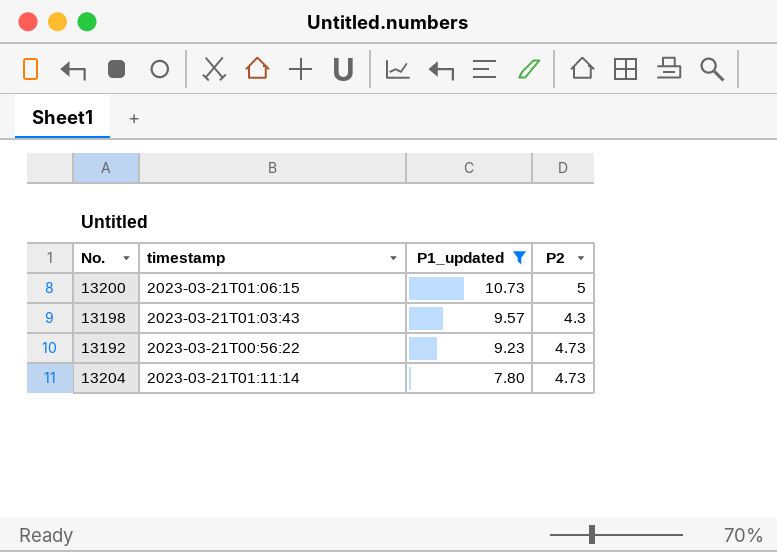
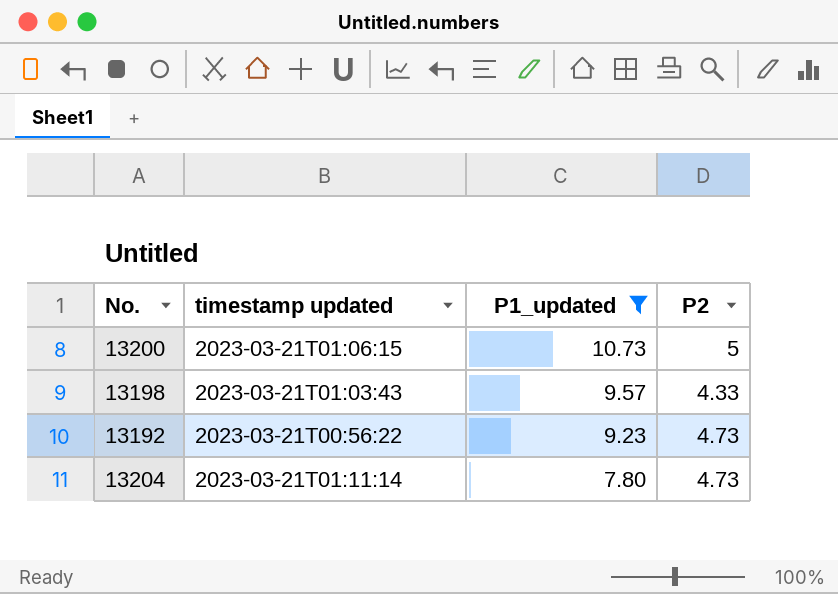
column name: timestamp -> timestamp updated
13198 | P2: 4.3 -> 4.33

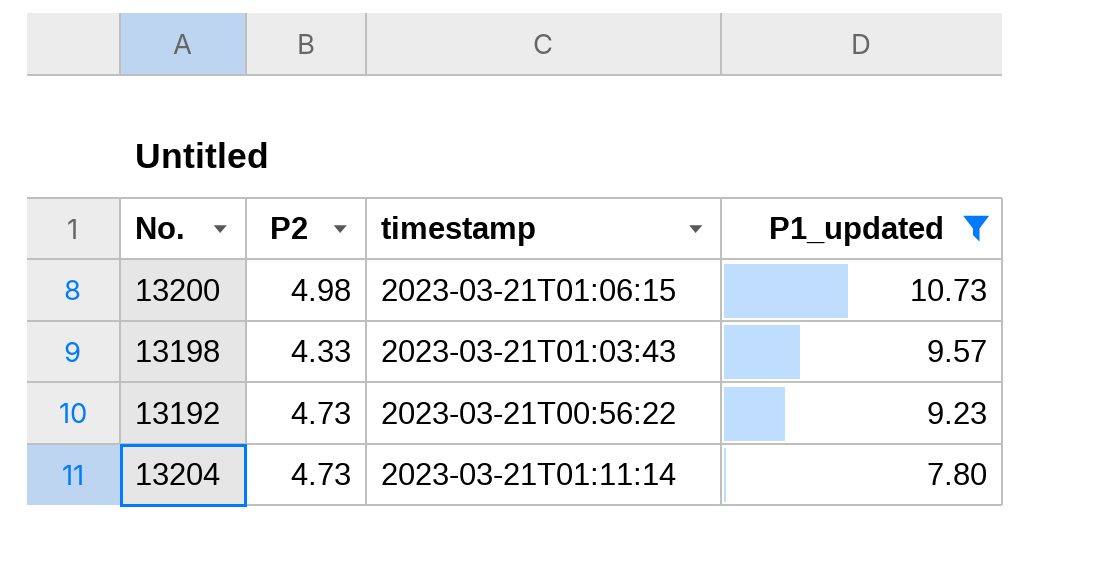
column P2 | position: 4 -> 2
column name: timestamp updated -> timestamp
13200 | P2: 5 -> 4.98

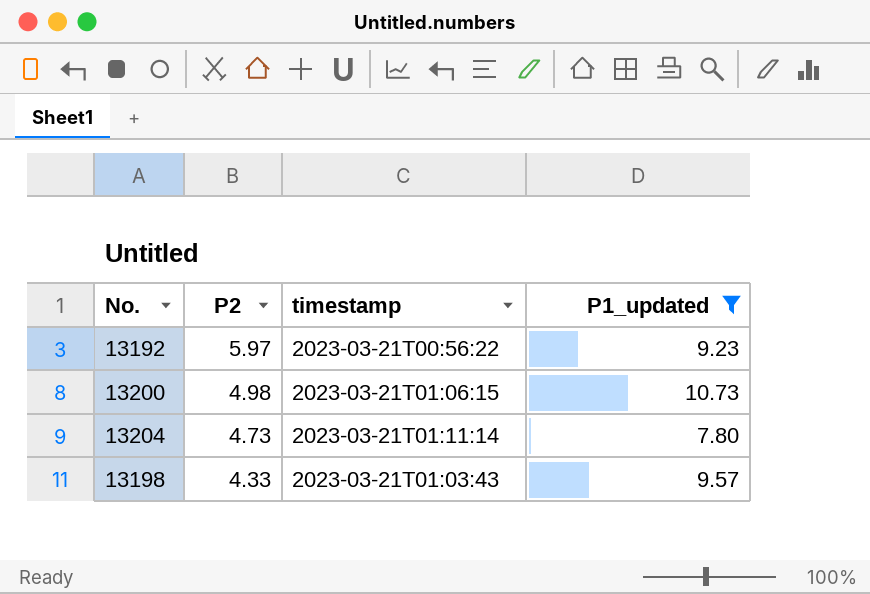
row order: P1_updated descending -> P2 descending
13192 | P2: 4.73 -> 5.97

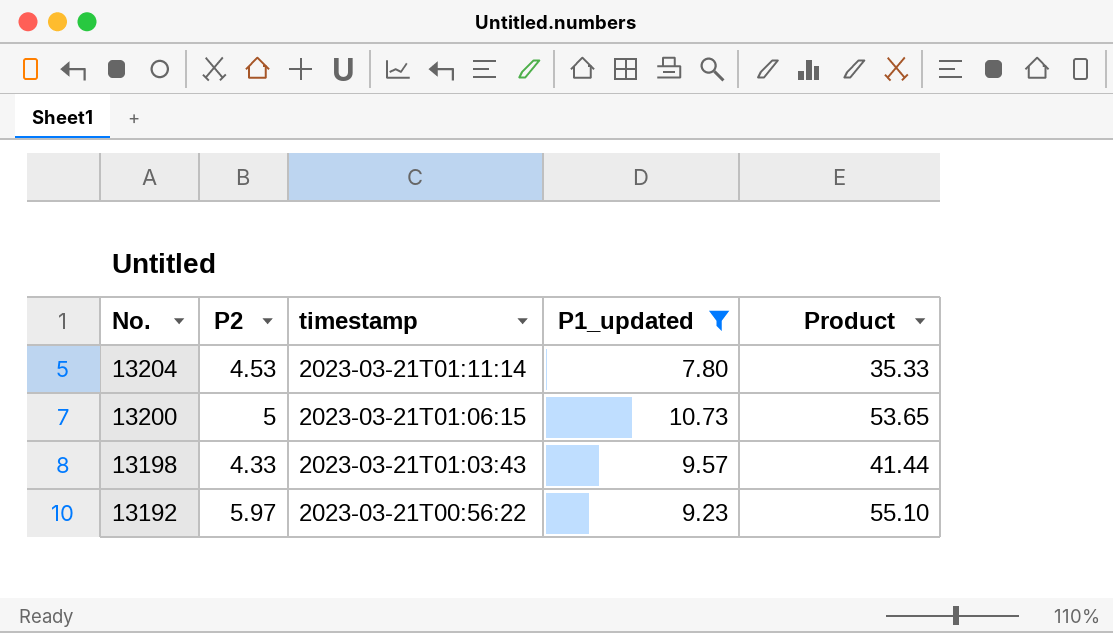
row order: P2 descending -> No. descending
column Product | formula: none -> [P2] * [P1_updated]
13204 | P2: 4.73 -> 4.53
13200 | P2: 4.98 -> 5

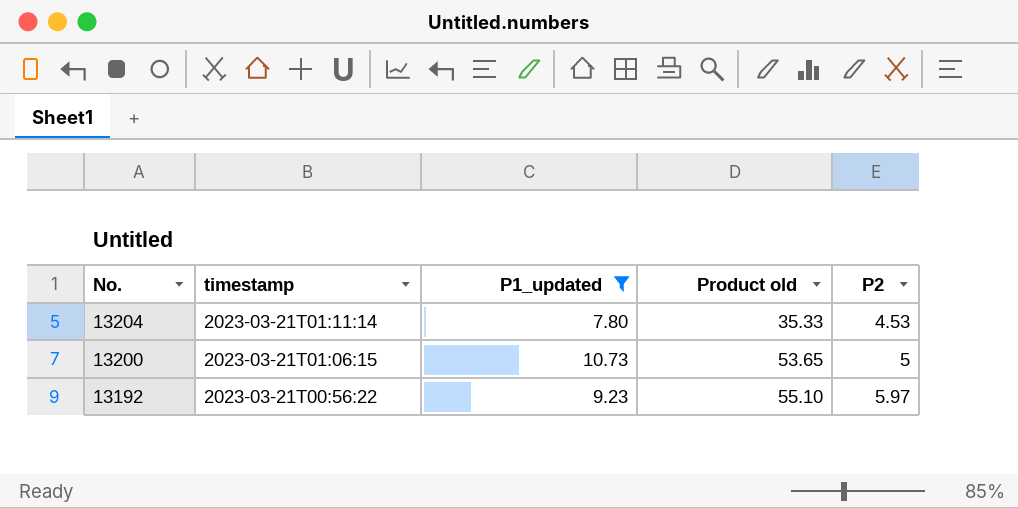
column name: Product -> Product old
column P2 | position: 2 -> 5
row 13198: 4.33 | 2023-03-21T01:03:43 | 9.57 | 41.44 -> none

